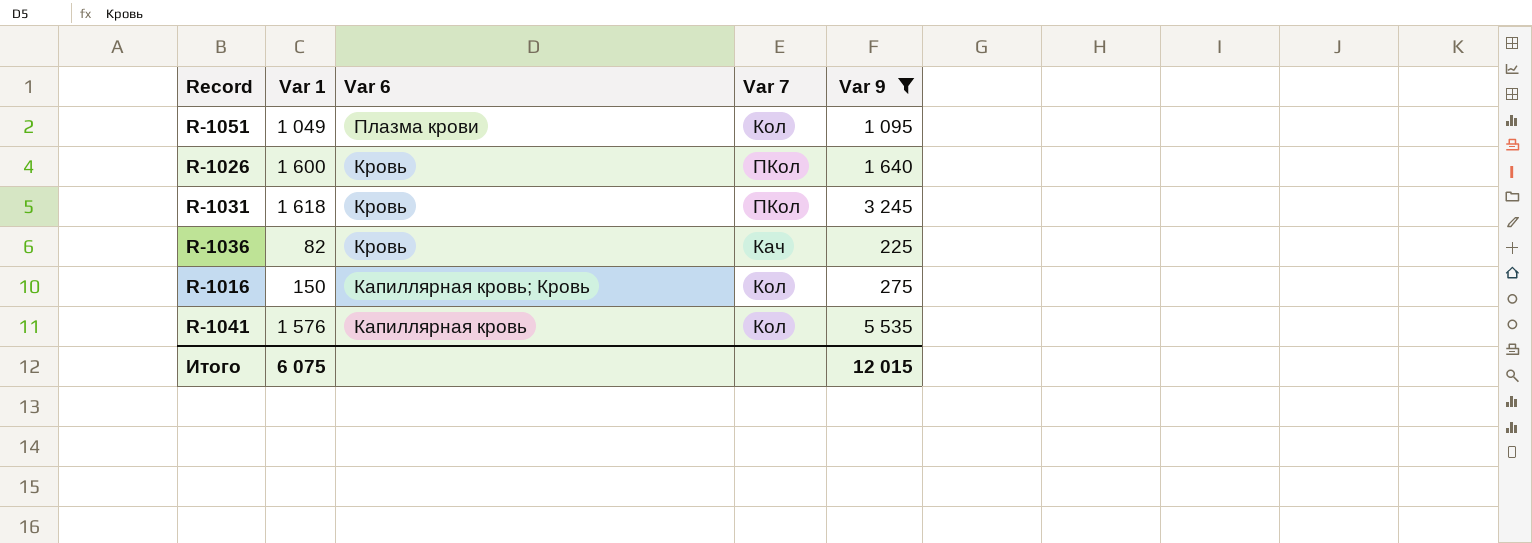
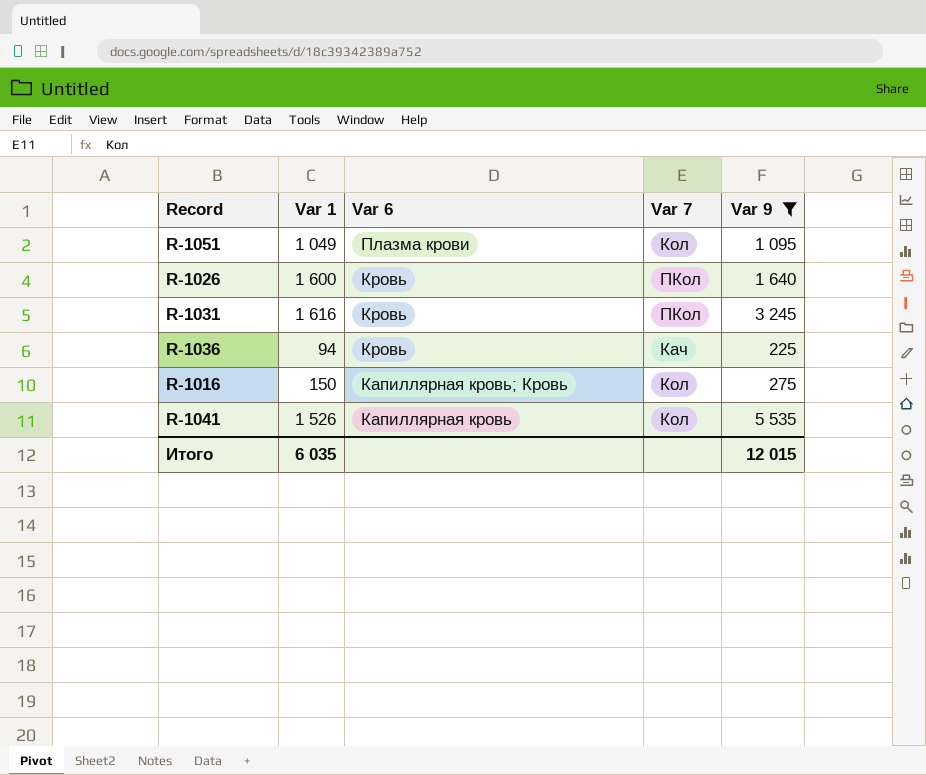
R-1031 | Var 1: 1 618 -> 1 616
R-1036 | Var 1: 82 -> 94
R-1041 | Var 1: 1 576 -> 1 526
Итого | Var 1: 6 075 -> 6 035

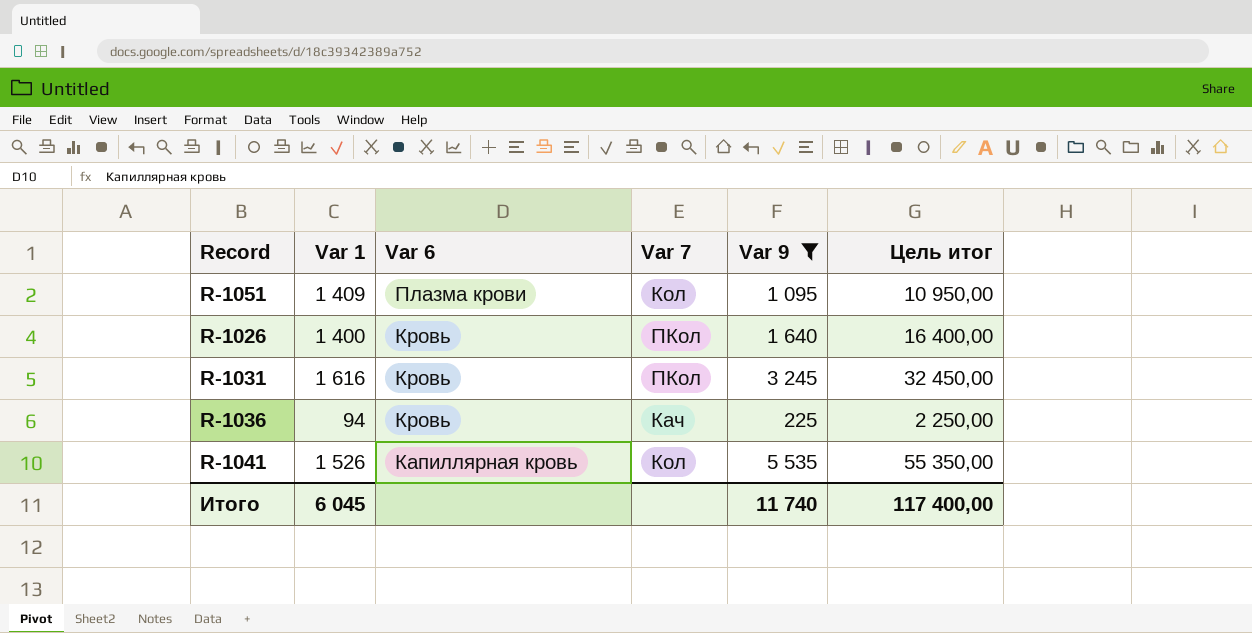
column Цель итог | formula: none -> [Var 9] * 10
row R-1016: 150 | Капиллярная кровь; Кровь | Кол | 275 -> none
R-1051 | Var 1: 1 049 -> 1 409
R-1026 | Var 1: 1 600 -> 1 400
Итого | Var 1: 6 035 -> 6 045
Итого | Var 9: 12 015 -> 11 740

